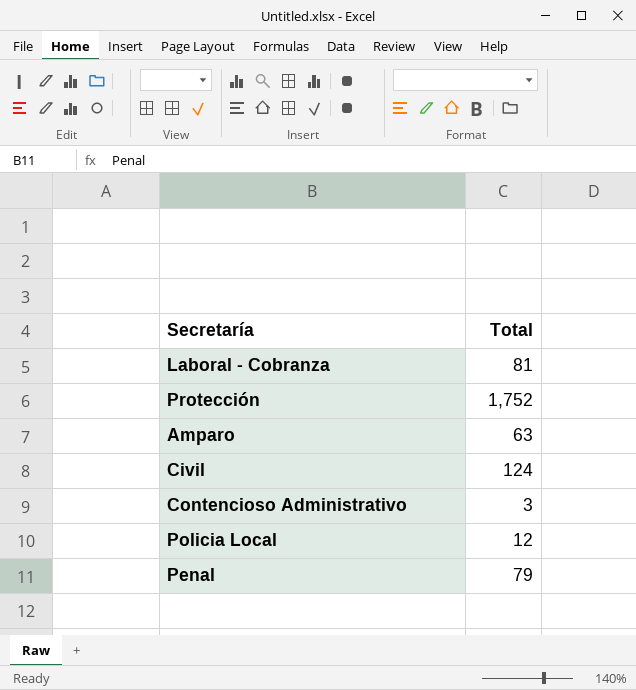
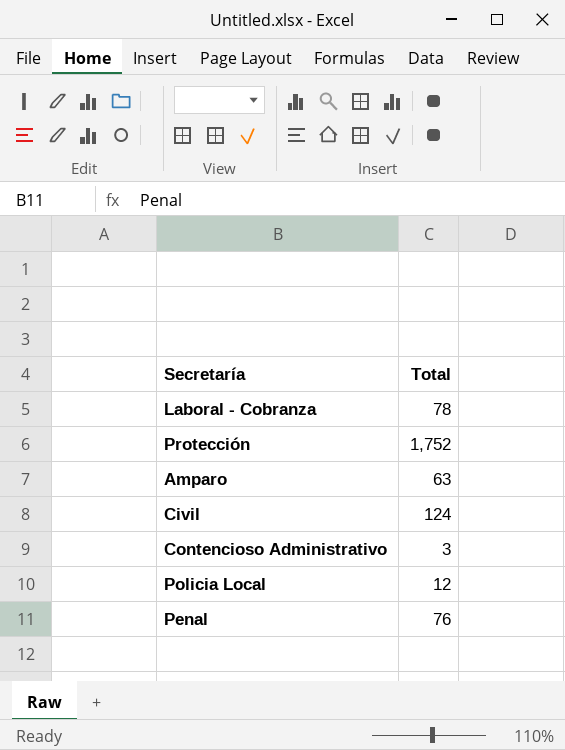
Laboral - Cobranza | Total: 81 -> 78
Penal | Total: 79 -> 76

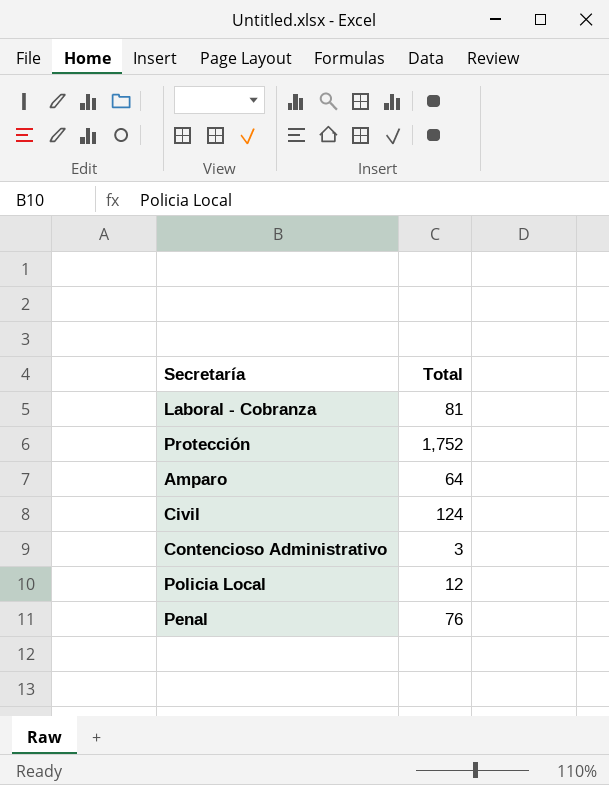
Laboral - Cobranza | Total: 78 -> 81
Amparo | Total: 63 -> 64

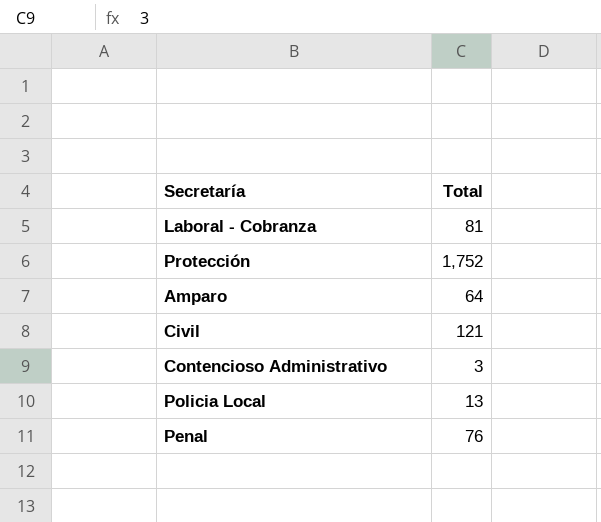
Civil | Total: 124 -> 121
Policia Local | Total: 12 -> 13

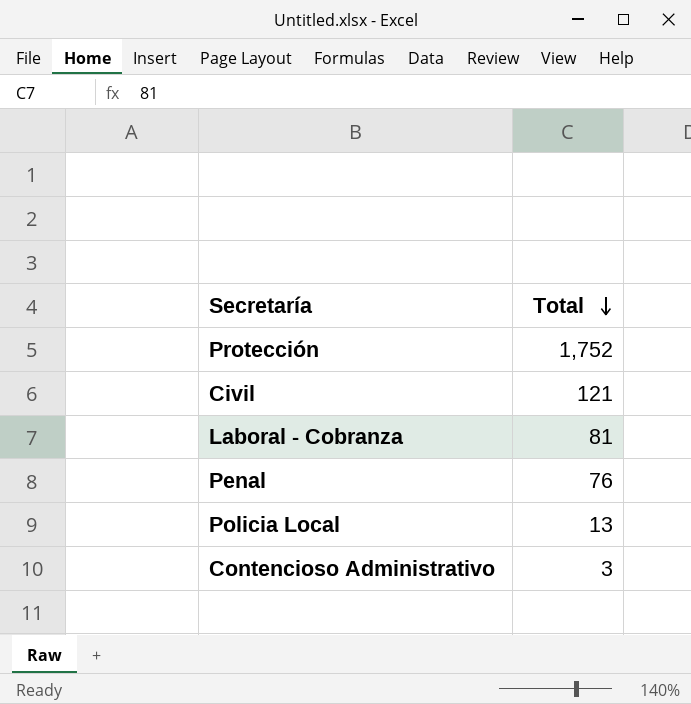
row order: none -> Total descending
row Amparo: 64 -> none

